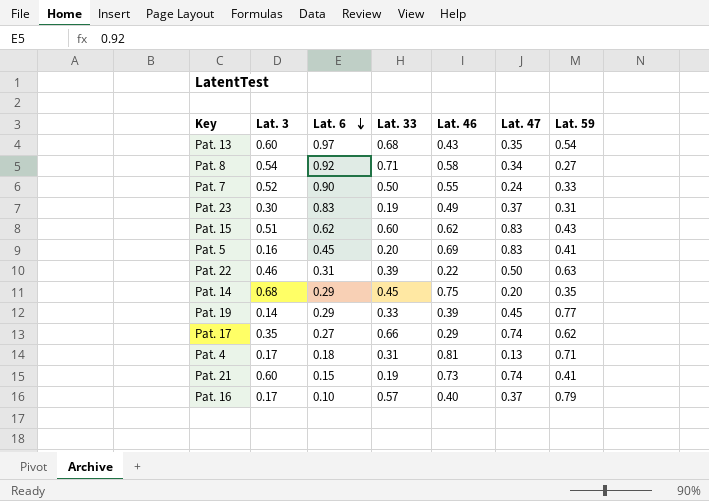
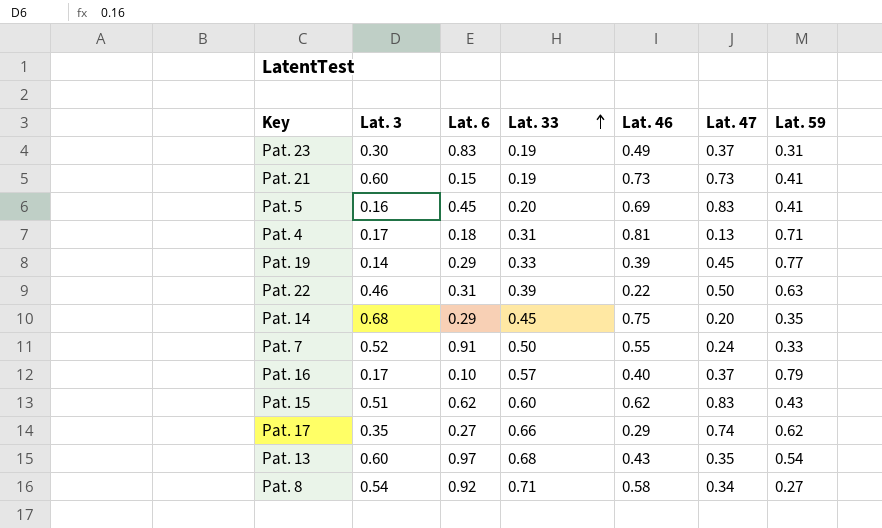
row order: Lat. 6 descending -> Lat. 33 ascending
Pat. 21 | Lat. 47: 0.74 -> 0.73
Pat. 7 | Lat. 6: 0.90 -> 0.91

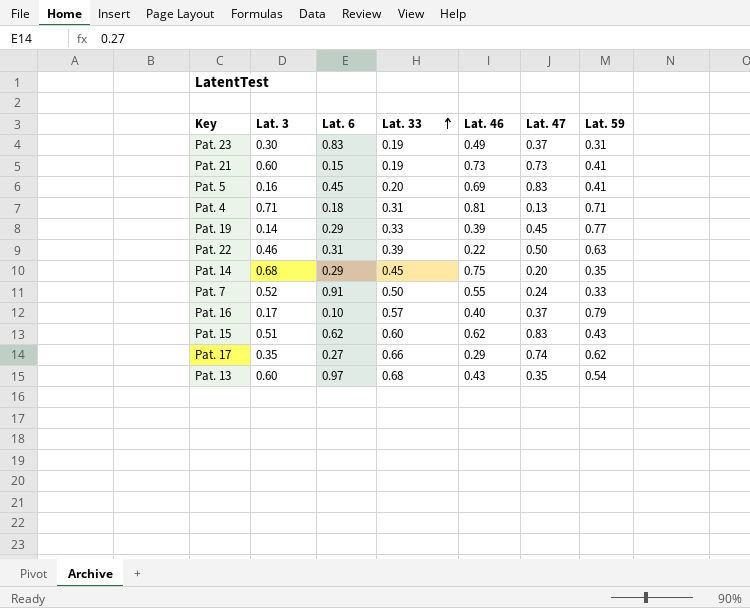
row Pat. 8: 0.54 | 0.92 | 0.71 | 0.58 | 0.34 | 0.27 -> none
Pat. 4 | Lat. 3: 0.17 -> 0.71

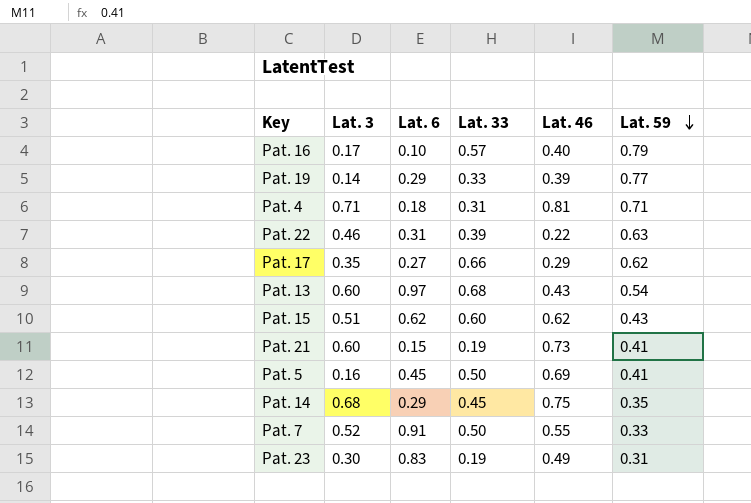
row order: Lat. 33 ascending -> Lat. 59 descending
column Lat. 47 | position: 6 -> none
Pat. 5 | Lat. 33: 0.20 -> 0.50

